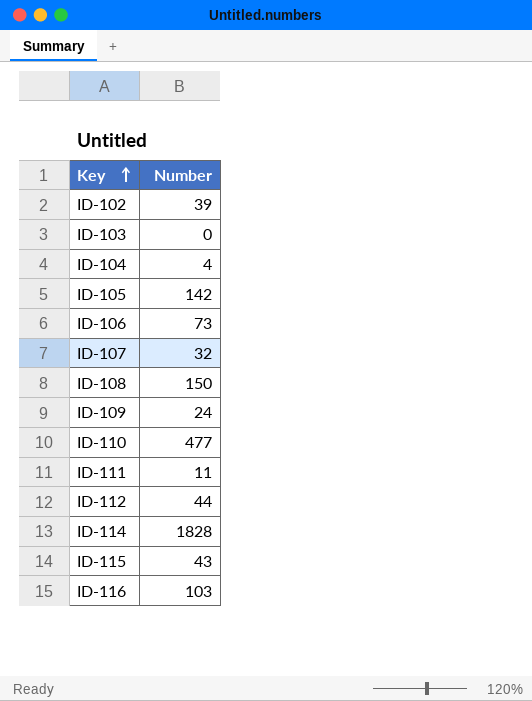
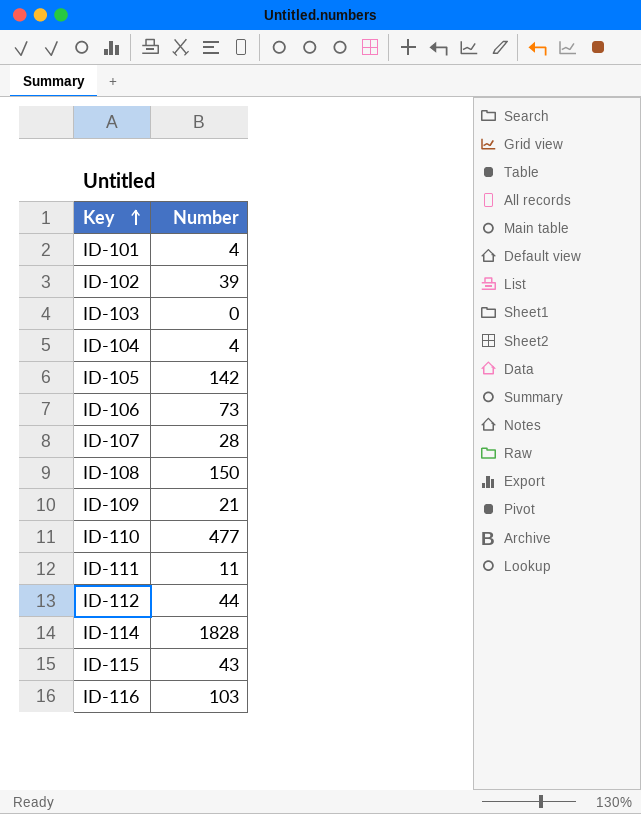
row ID-101: none -> 4
ID-107 | Number: 32 -> 28
ID-109 | Number: 24 -> 21

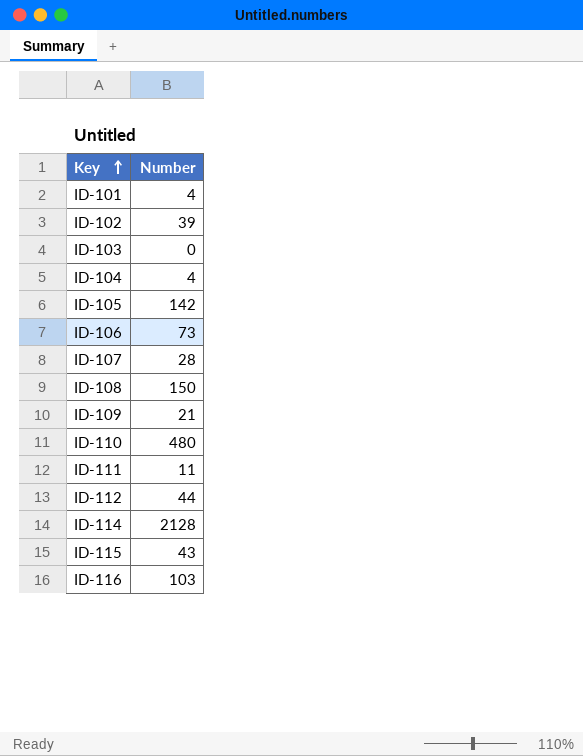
ID-110 | Number: 477 -> 480
ID-114 | Number: 1828 -> 2128

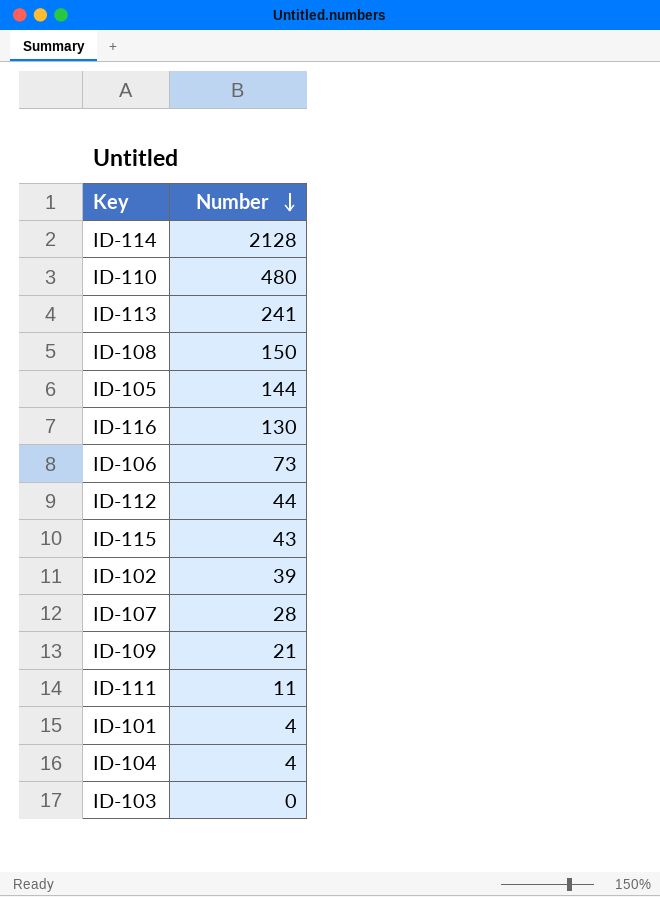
row order: Key ascending -> Number descending
row ID-113: none -> 241
ID-105 | Number: 142 -> 144
ID-116 | Number: 103 -> 130

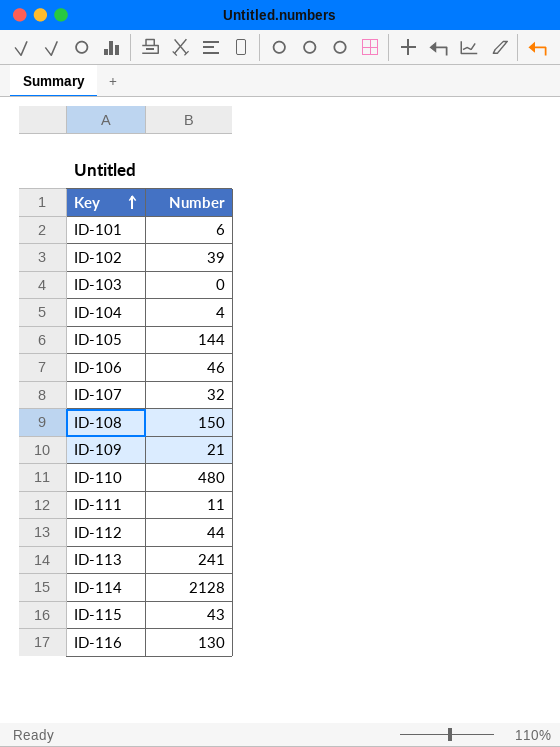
row order: Number descending -> Key ascending
ID-101 | Number: 4 -> 6
ID-106 | Number: 73 -> 46
ID-107 | Number: 28 -> 32

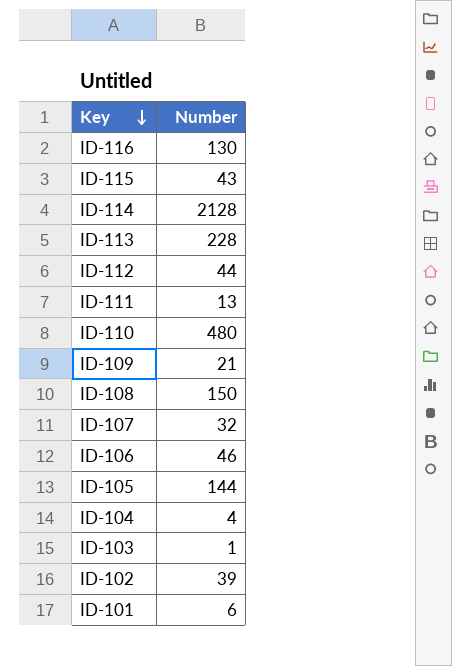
row order: Key ascending -> Key descending
ID-113 | Number: 241 -> 228
ID-111 | Number: 11 -> 13
ID-103 | Number: 0 -> 1

